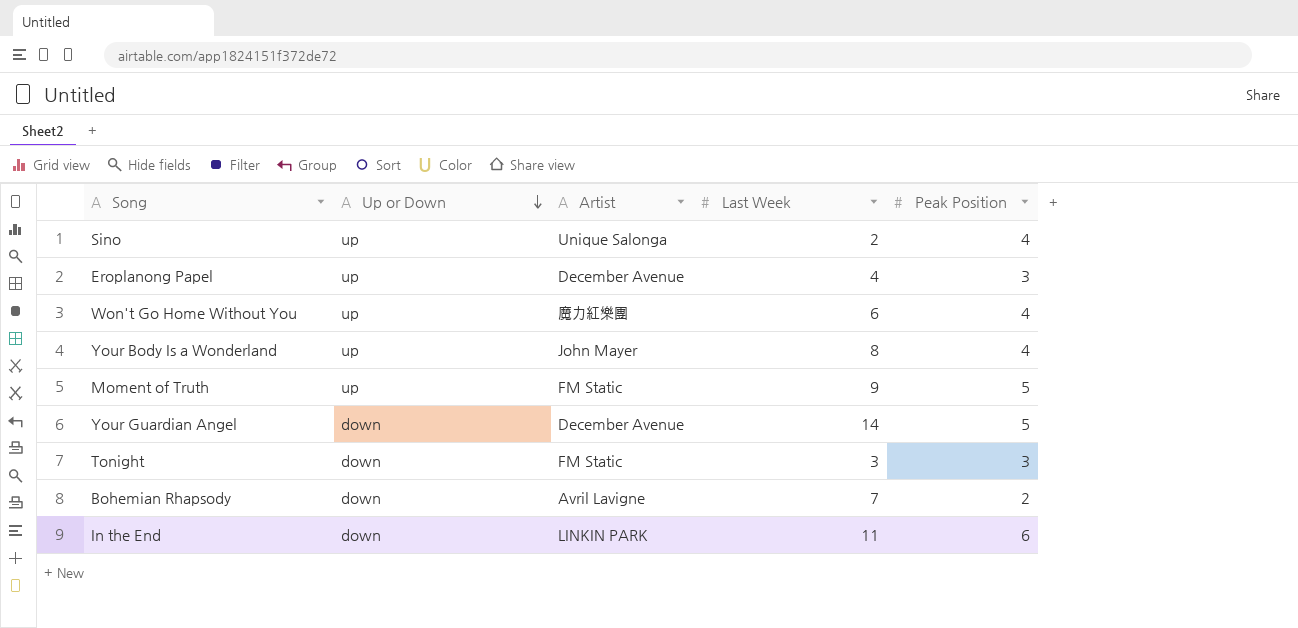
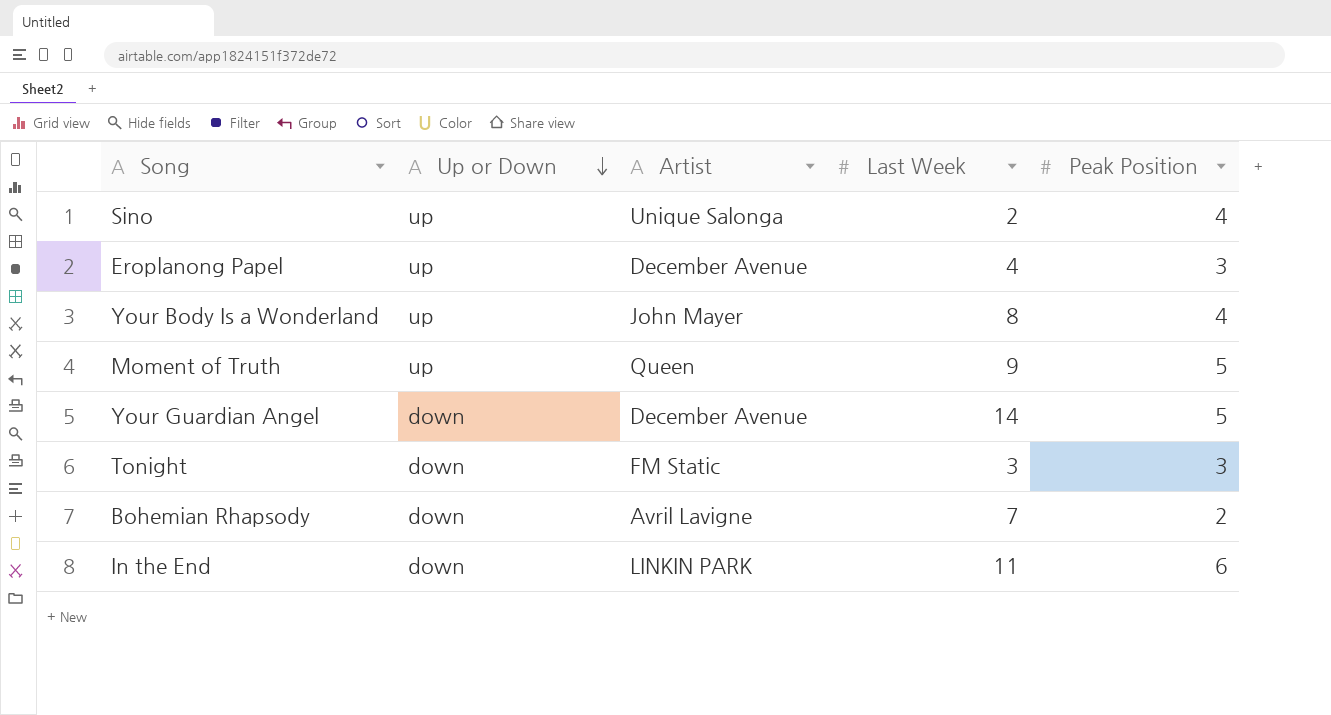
row Won't Go Home Without You: up | 魔力紅樂團 | 6 | 4 -> none
Moment of Truth | Artist: FM Static -> Queen

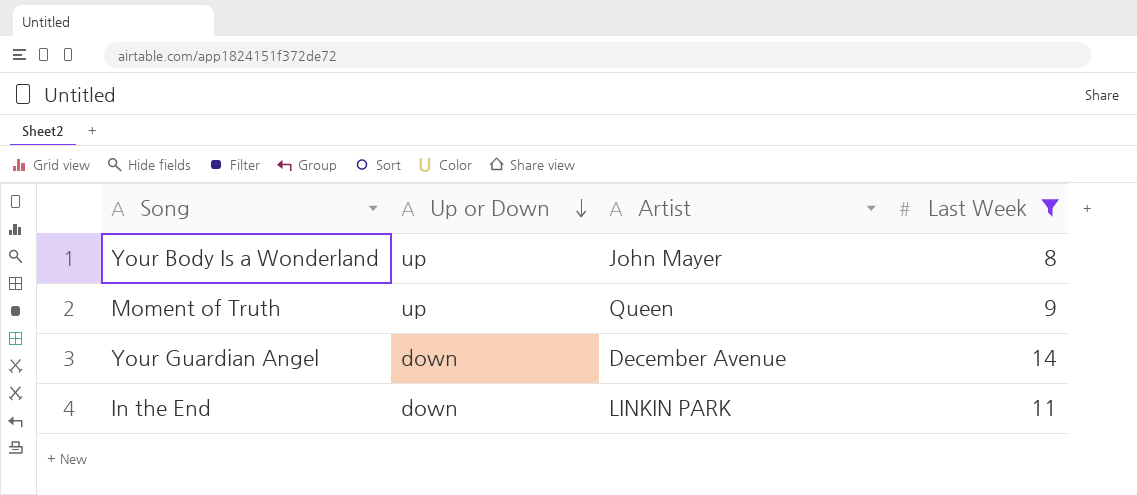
filter: none -> Last Week >= 8
column Peak Position | position: 5 -> none

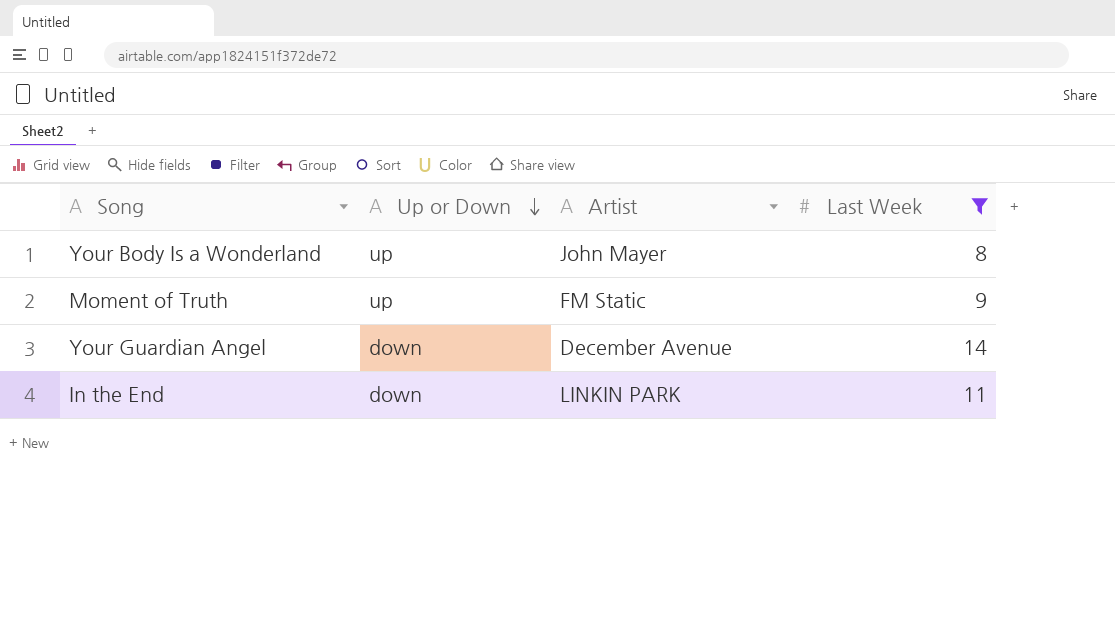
Moment of Truth | Artist: Queen -> FM Static

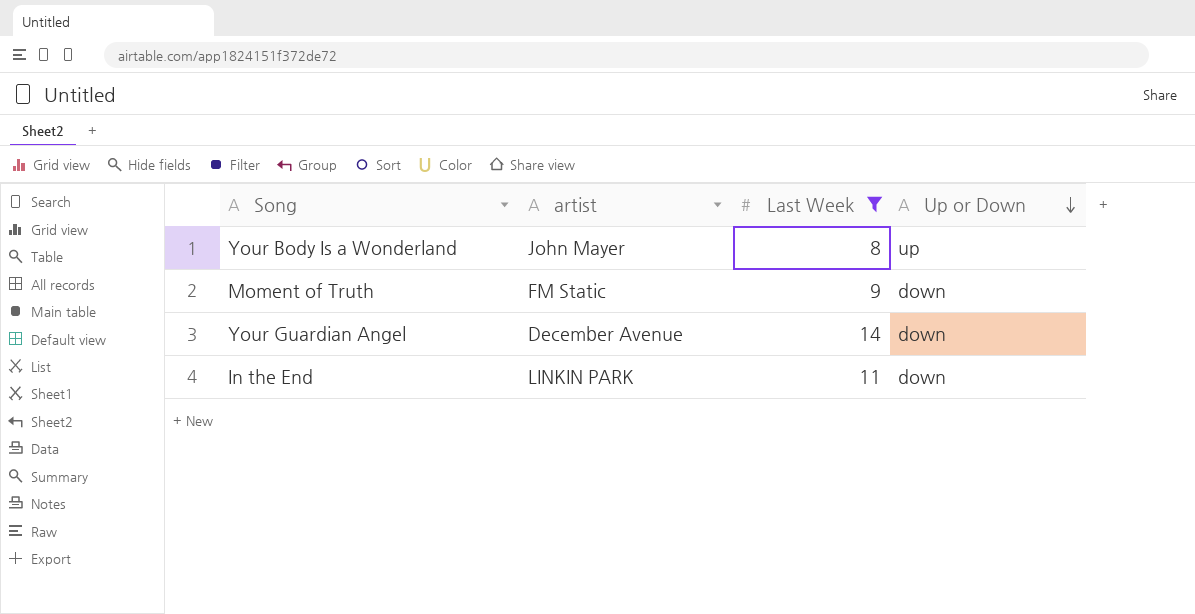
column name: Artist -> artist
column Up or Down | position: 2 -> 4
Moment of Truth | Up or Down: up -> down

